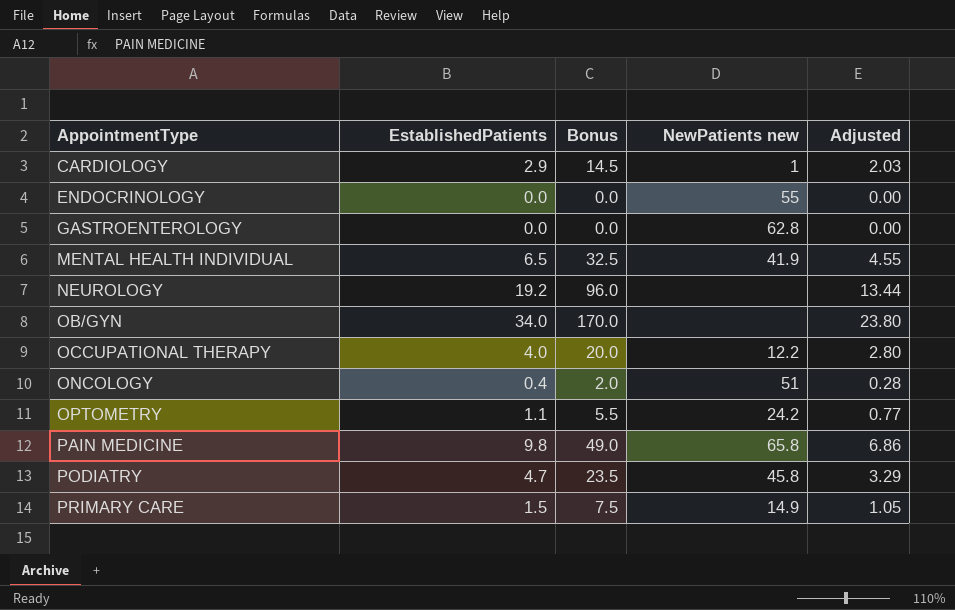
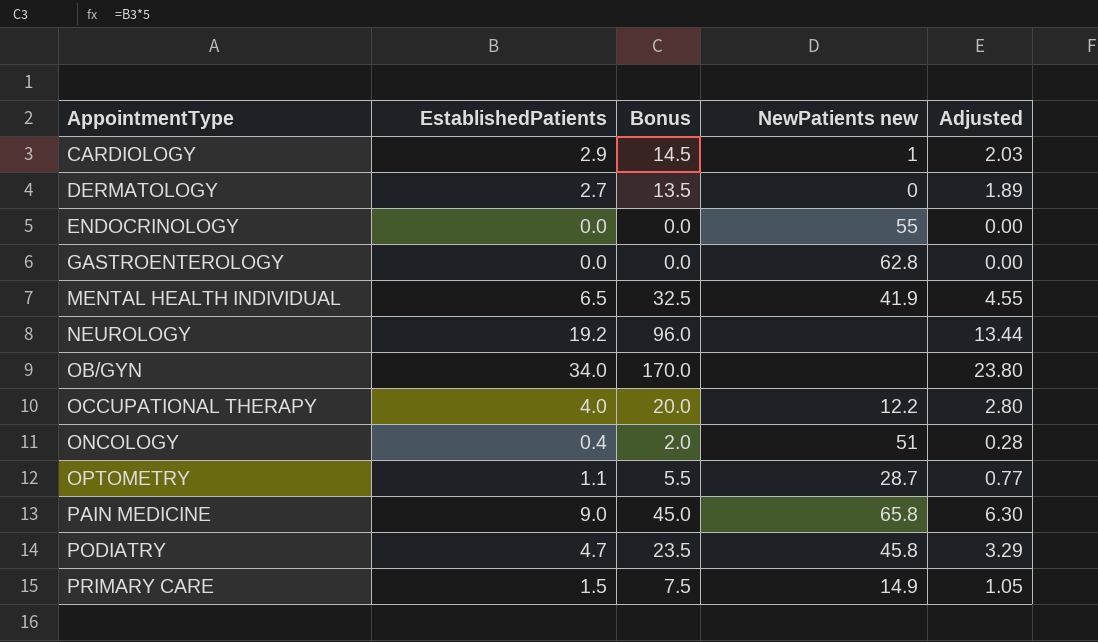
row DERMATOLOGY: none -> 2.7 | 13.5 | 0 | 1.89
OPTOMETRY | NewPatients new: 24.2 -> 28.7
PAIN MEDICINE | EstablishedPatients: 9.8 -> 9.0
PAIN MEDICINE | Bonus: 49.0 -> 45.0
PAIN MEDICINE | Adjusted: 6.86 -> 6.30

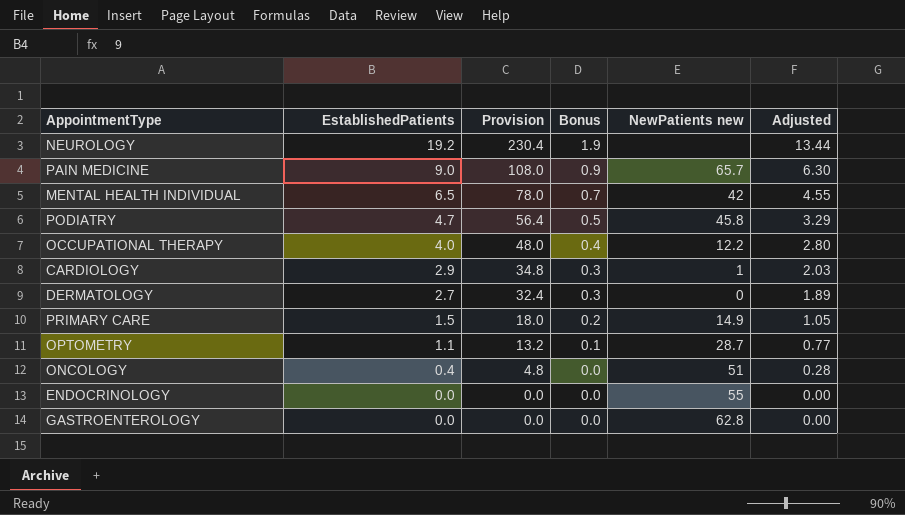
row order: AppointmentType ascending -> EstablishedPatients descending
column Provision | formula: none -> [EstablishedPatients] * 12
column Bonus | formula: [EstablishedPatients] * 5 -> [EstablishedPatients] * 0.1
row OB/GYN: 34.0 | 170.0 | none | 23.80 -> none
PAIN MEDICINE | NewPatients new: 65.8 -> 65.7
MENTAL HEALTH INDIVIDUAL | NewPatients new: 41.9 -> 42

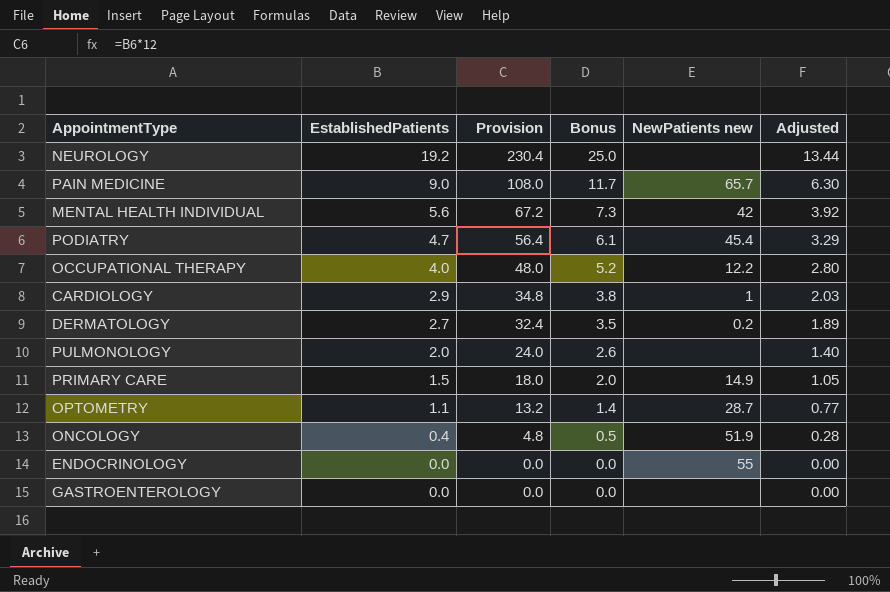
column Bonus | formula: [EstablishedPatients] * 0.1 -> [EstablishedPatients] * 1.3
MENTAL HEALTH INDIVIDUAL | EstablishedPatients: 6.5 -> 5.6
MENTAL HEALTH INDIVIDUAL | Provision: 78.0 -> 67.2
MENTAL HEALTH INDIVIDUAL | Adjusted: 4.55 -> 3.92
PODIATRY | NewPatients new: 45.8 -> 45.4
DERMATOLOGY | NewPatients new: 0 -> 0.2
row PULMONOLOGY: none -> 2.0 | 24.0 | 2.6 | none | 1.40
ONCOLOGY | NewPatients new: 51 -> 51.9
GASTROENTEROLOGY | NewPatients new: 62.8 -> none

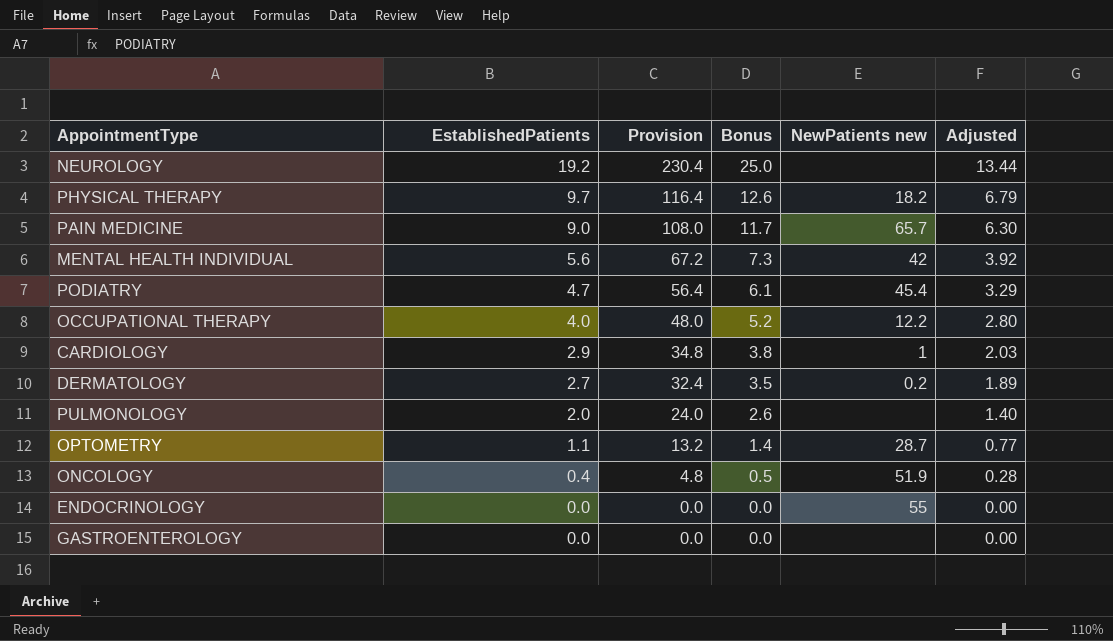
row PRIMARY CARE: 1.5 | 18.0 | 2.0 | 14.9 | 1.05 -> none
row PHYSICAL THERAPY: none -> 9.7 | 116.4 | 12.6 | 18.2 | 6.79

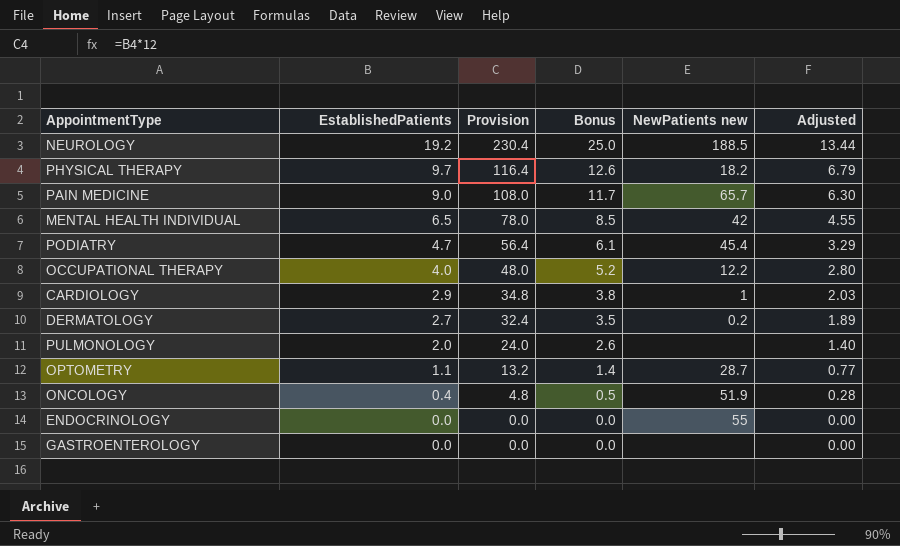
NEUROLOGY | NewPatients new: none -> 188.5
MENTAL HEALTH INDIVIDUAL | EstablishedPatients: 5.6 -> 6.5
MENTAL HEALTH INDIVIDUAL | Provision: 67.2 -> 78.0
MENTAL HEALTH INDIVIDUAL | Bonus: 7.3 -> 8.5
MENTAL HEALTH INDIVIDUAL | Adjusted: 3.92 -> 4.55

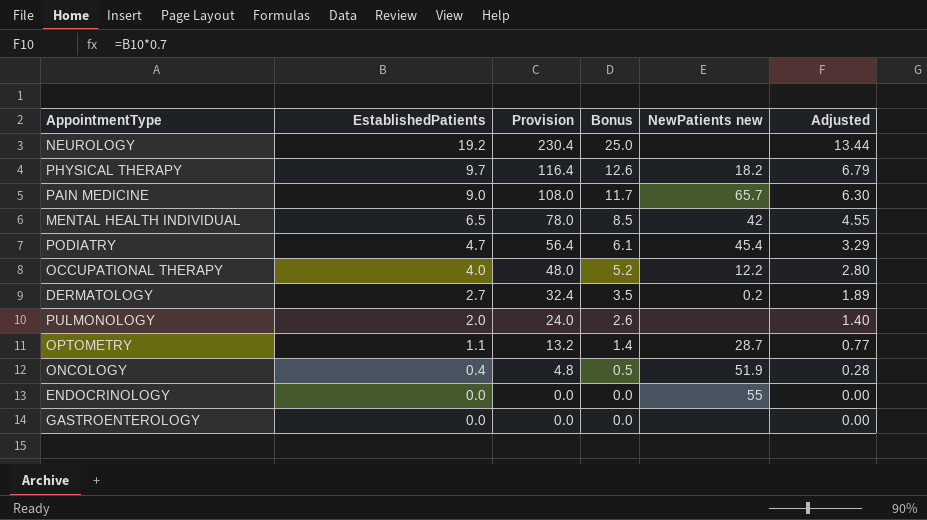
row CARDIOLOGY: 2.9 | 34.8 | 3.8 | 1 | 2.03 -> none
NEUROLOGY | NewPatients new: 188.5 -> none

